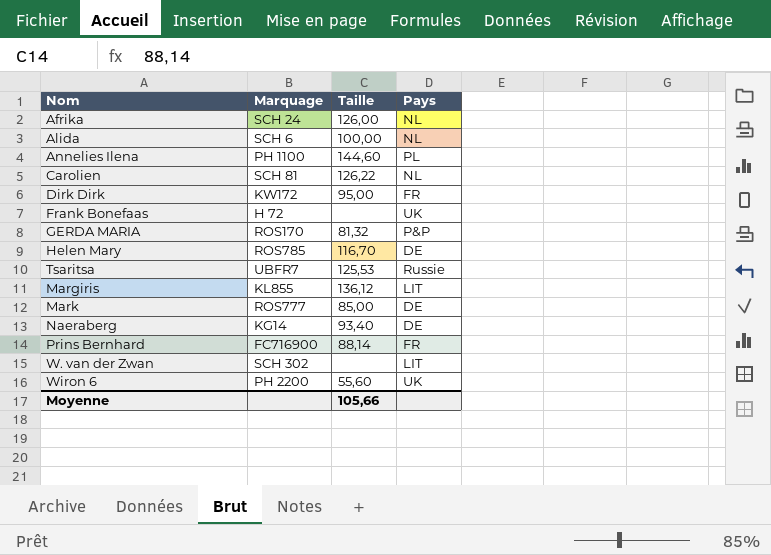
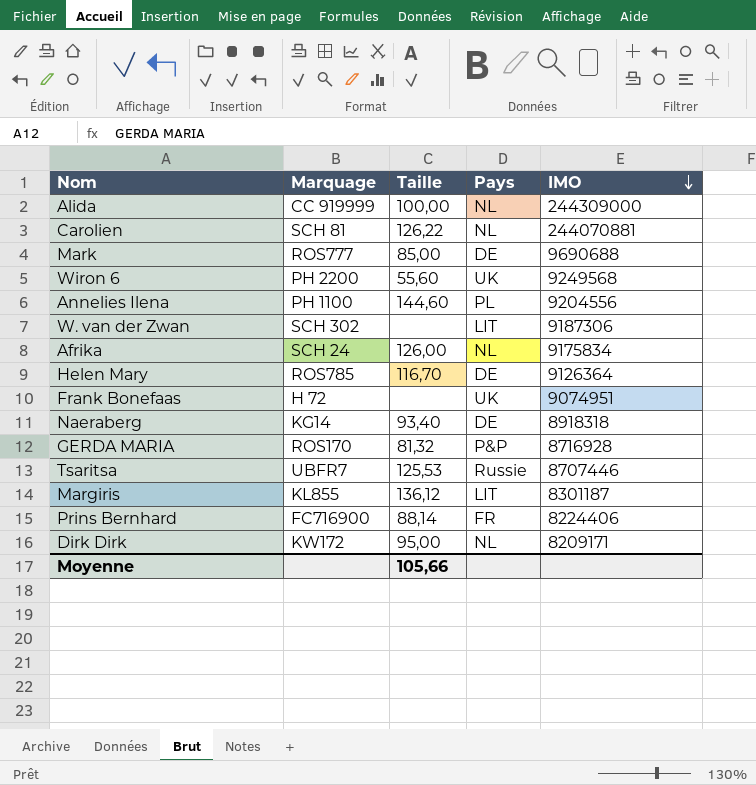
row order: none -> IMO descending
column IMO | position: none -> 5
Alida | Marquage: SCH 6 -> CC 919999
Dirk Dirk | Pays: FR -> NL

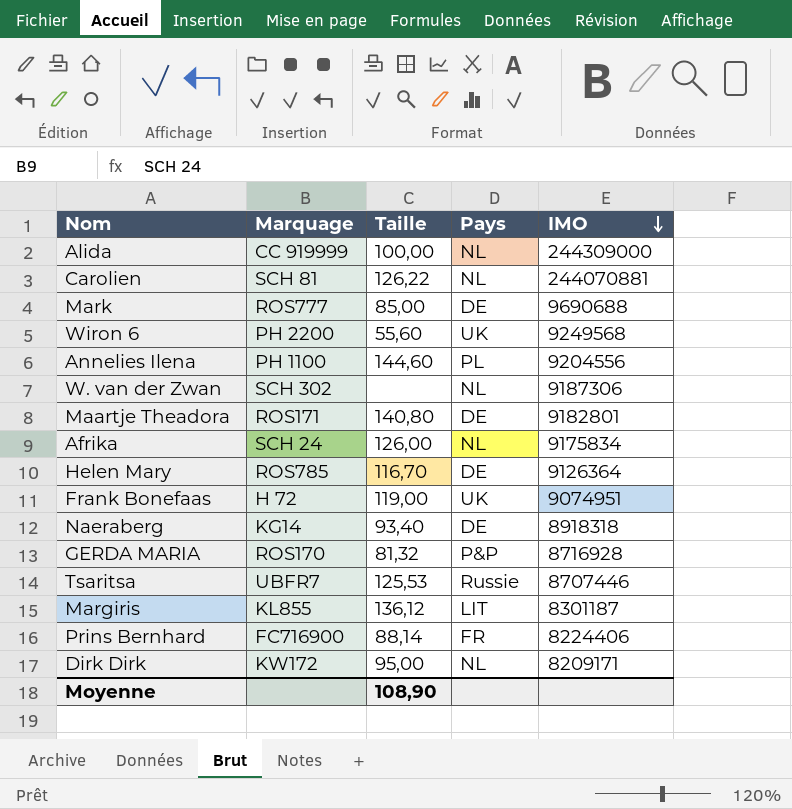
W. van der Zwan | Pays: LIT -> NL
row Maartje Theadora: none -> ROS171 | 140,80 | DE | 9182801
Frank Bonefaas | Taille: none -> 119,00
Moyenne | Taille: 105,66 -> 108,90

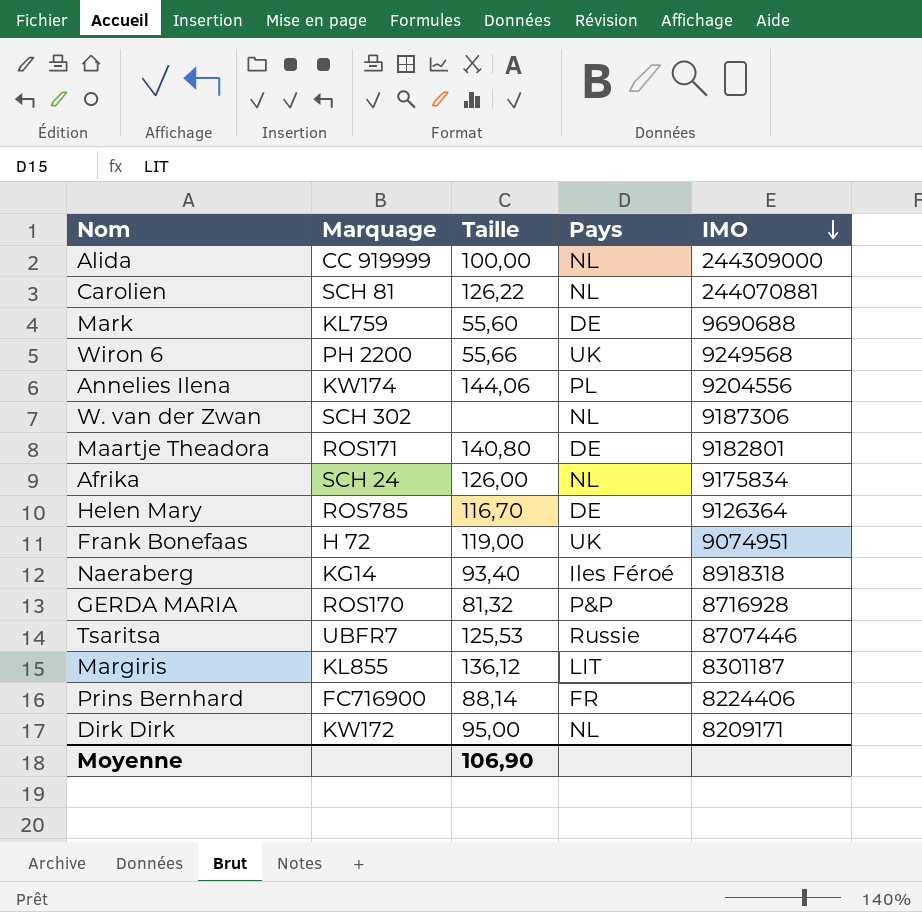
Mark | Marquage: ROS777 -> KL759
Mark | Taille: 85,00 -> 55,60
Wiron 6 | Taille: 55,60 -> 55,66
Annelies Ilena | Marquage: PH 1100 -> KW174
Annelies Ilena | Taille: 144,60 -> 144,06
Naeraberg | Pays: DE -> Iles Féroé
Moyenne | Taille: 108,90 -> 106,90

